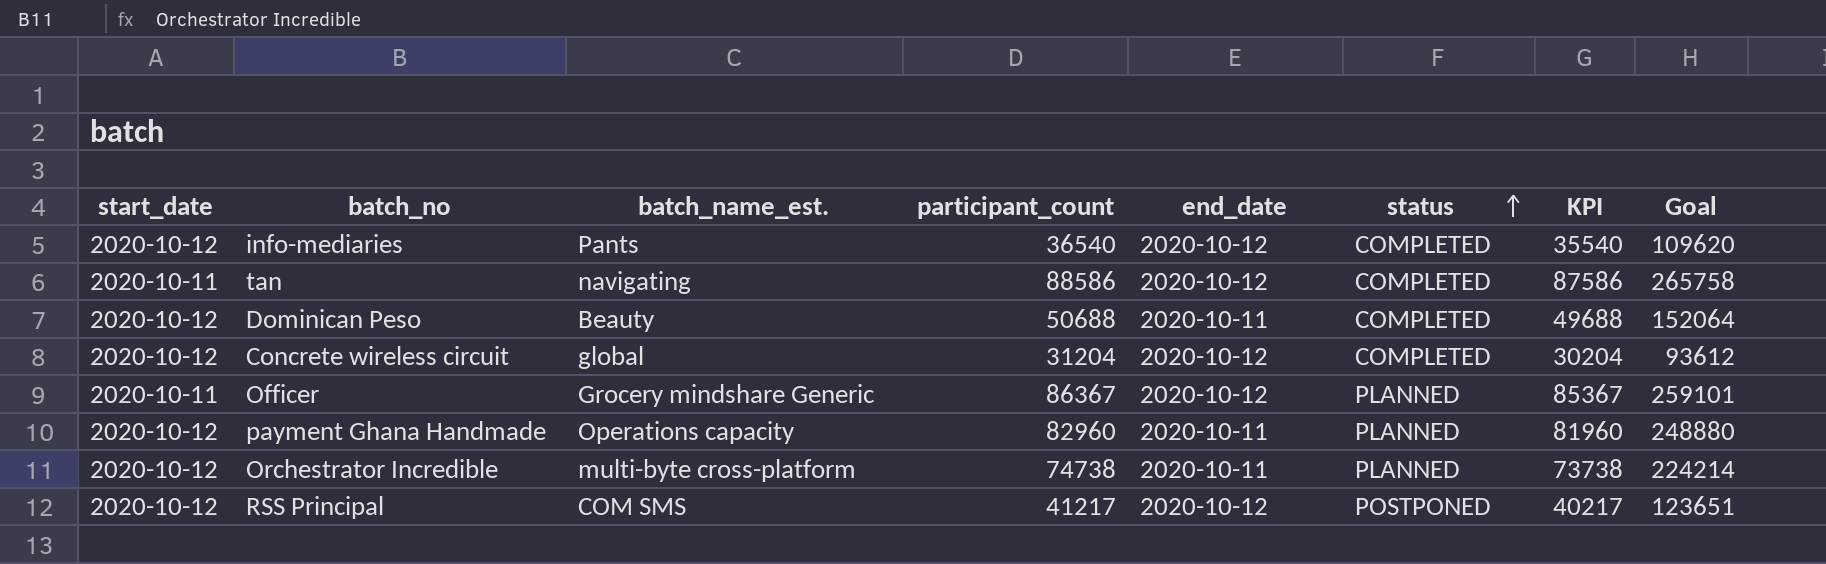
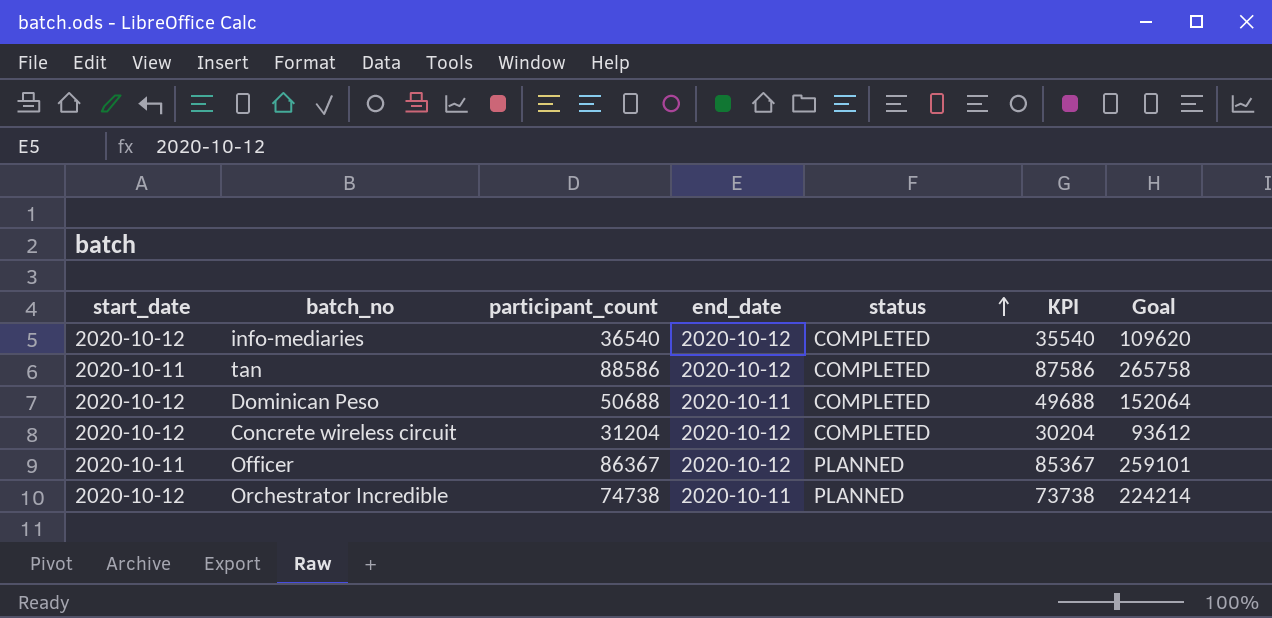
column batch_name_est. | position: 3 -> none
row payment Ghana Handmade: 2020-10-12 | Operations capacity | 82960 | 2020-10-11 | PLANNED | 81960 | 248880 -> none
row RSS Principal: 2020-10-12 | COM SMS | 41217 | 2020-10-12 | POSTPONED | 40217 | 123651 -> none

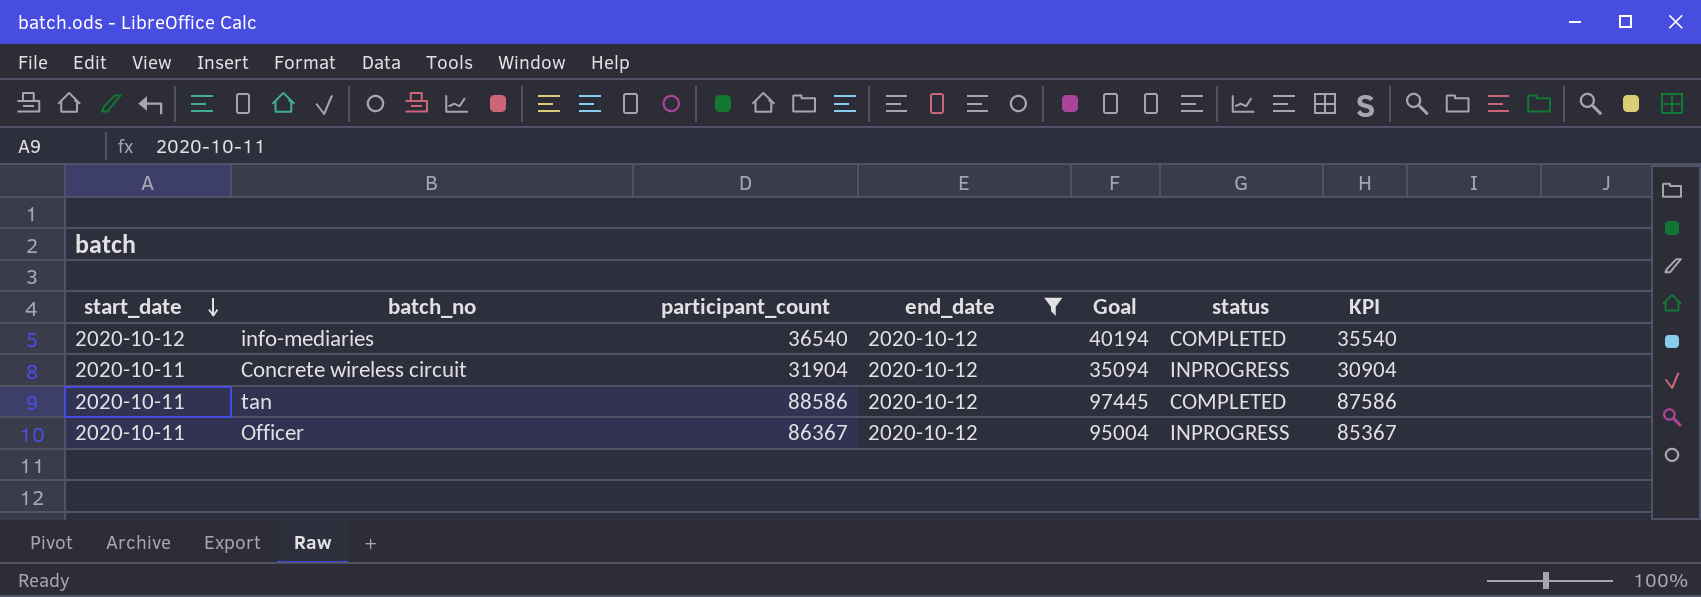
filter: none -> end_date = 2020-10-12
row order: status ascending -> start_date descending
column Goal | formula: [participant_count] * 3 -> [participant_count] * 1.1
column Goal | position: 7 -> 5
Concrete wireless circuit | start_date: 2020-10-12 -> 2020-10-11
Concrete wireless circuit | participant_count: 31204 -> 31904
Concrete wireless circuit | status: COMPLETED -> INPROGRESS
Concrete wireless circuit | KPI: 30204 -> 30904
Officer | status: PLANNED -> INPROGRESS

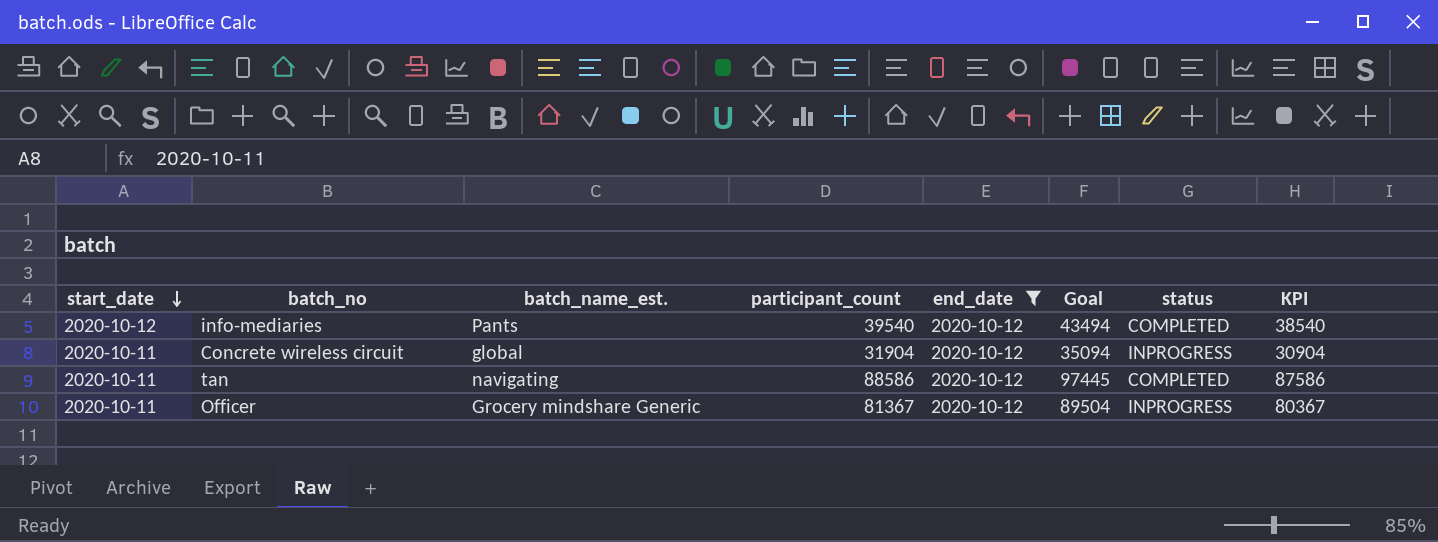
column batch_name_est. | position: none -> 3
info-mediaries | participant_count: 36540 -> 39540
info-mediaries | Goal: 40194 -> 43494
info-mediaries | KPI: 35540 -> 38540
Officer | participant_count: 86367 -> 81367
Officer | Goal: 95004 -> 89504
Officer | KPI: 85367 -> 80367

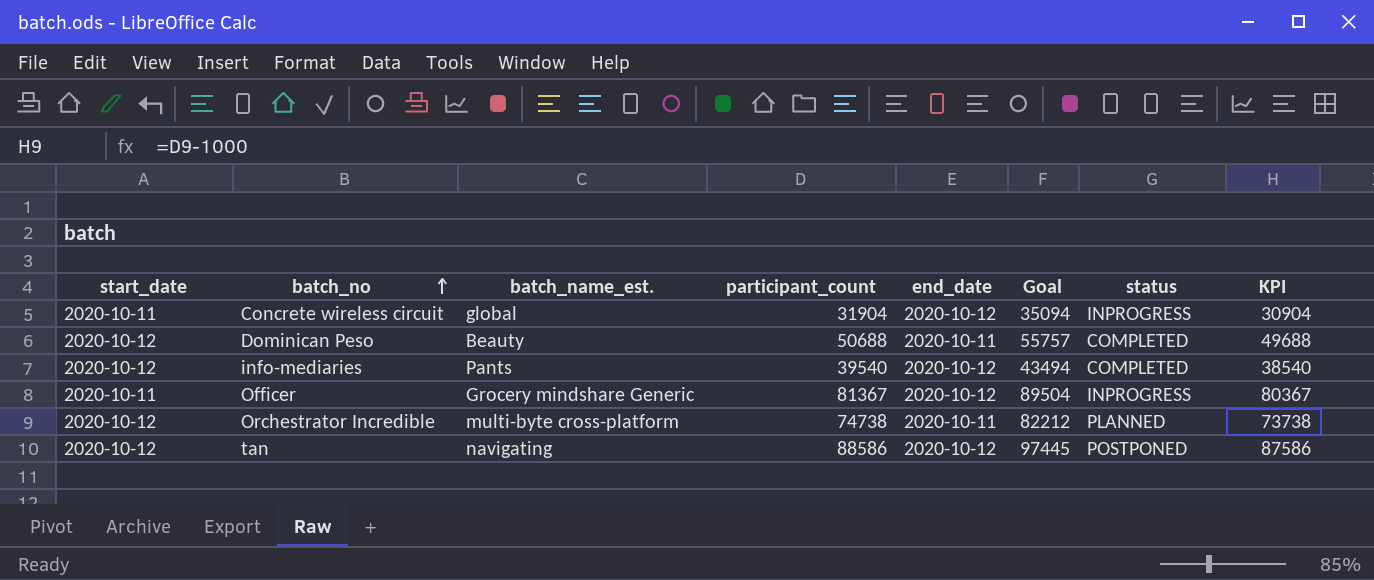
filter: end_date = 2020-10-12 -> none
row order: start_date descending -> batch_no ascending
tan | start_date: 2020-10-11 -> 2020-10-12
tan | status: COMPLETED -> POSTPONED

